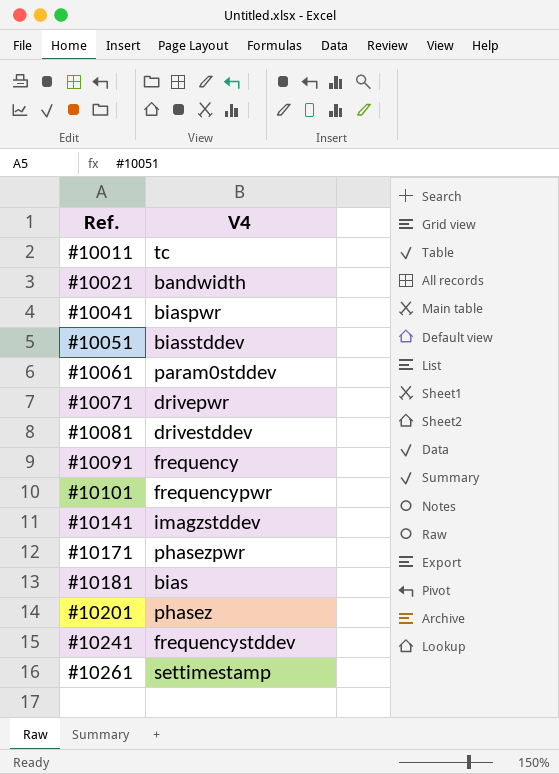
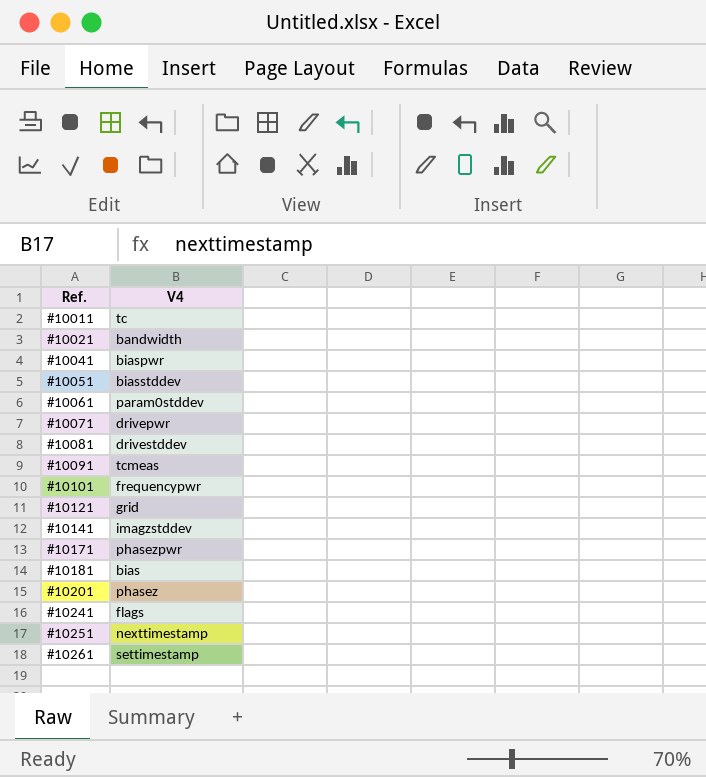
#10091 | V4: frequency -> tcmeas
row #10121: none -> grid
#10241 | V4: frequencystddev -> flags
row #10251: none -> nexttimestamp

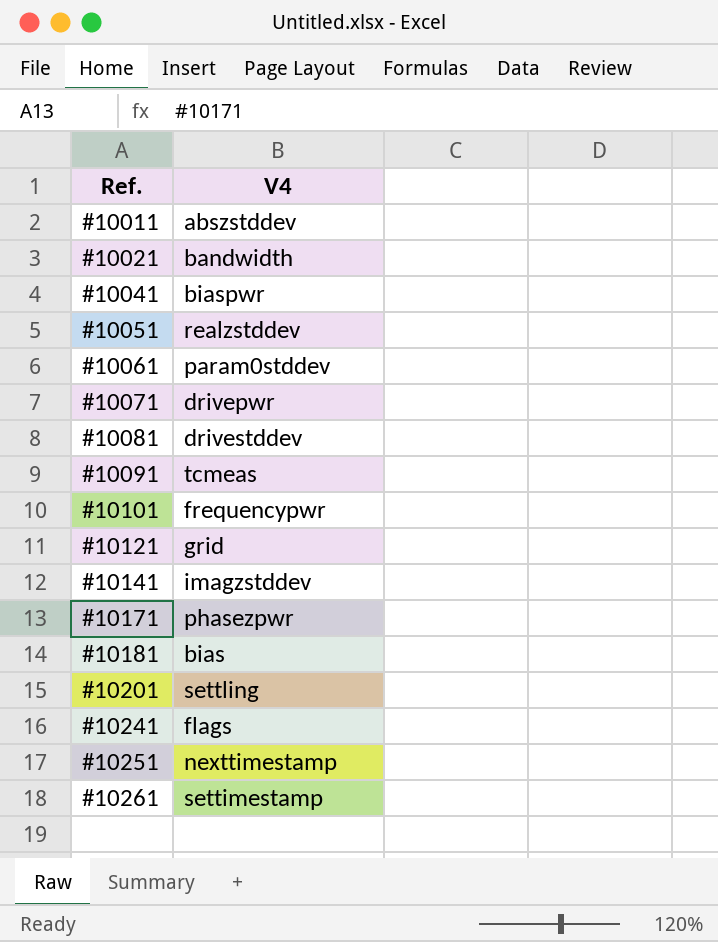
#10011 | V4: tc -> abszstddev
#10051 | V4: biasstddev -> realzstddev
#10201 | V4: phasez -> settling

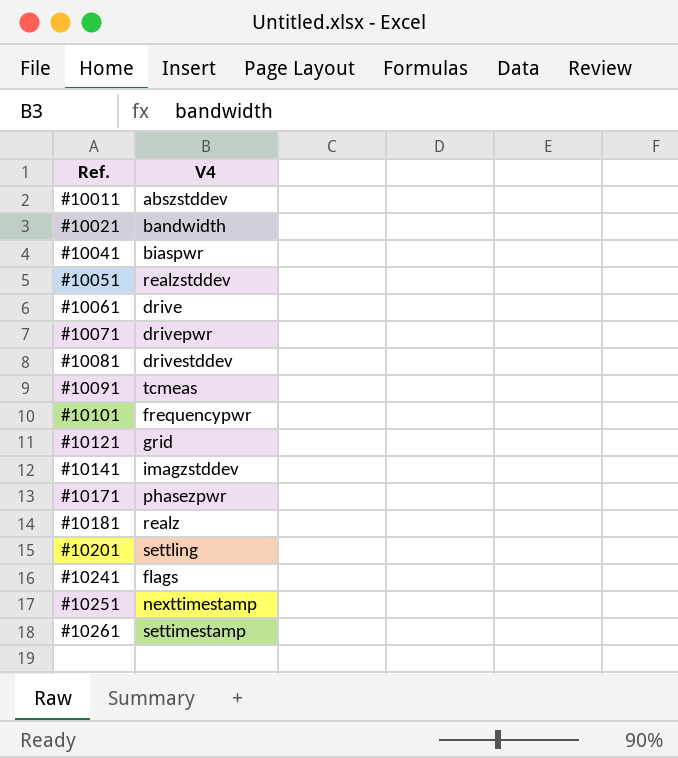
#10061 | V4: param0stddev -> drive
#10181 | V4: bias -> realz

